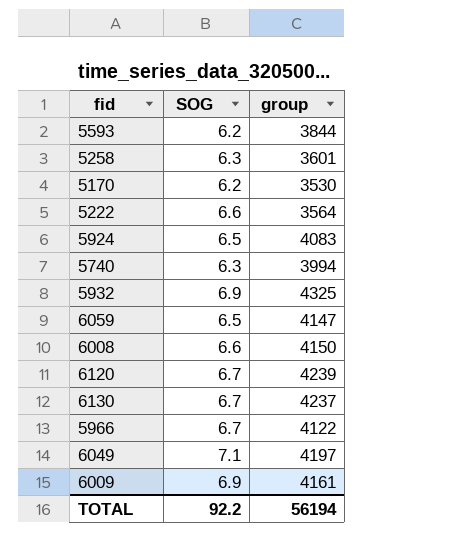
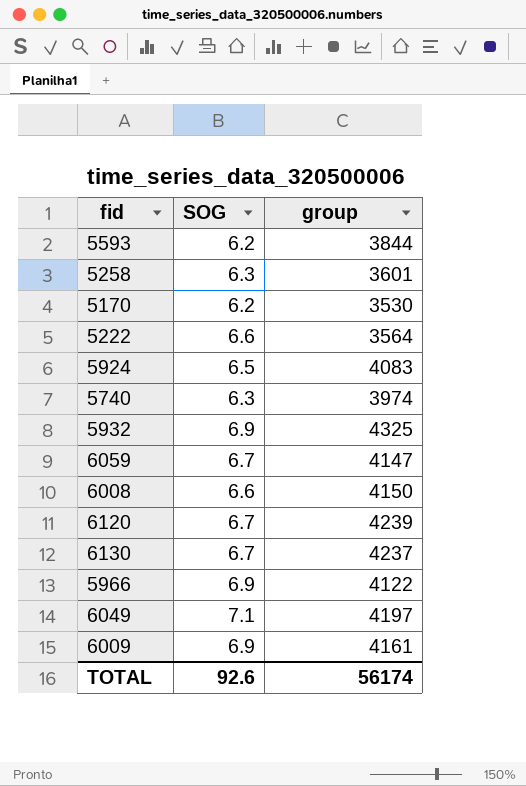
5740 | group: 3994 -> 3974
6059 | SOG: 6.5 -> 6.7
5966 | SOG: 6.7 -> 6.9
TOTAL | SOG: 92.2 -> 92.6
TOTAL | group: 56194 -> 56174

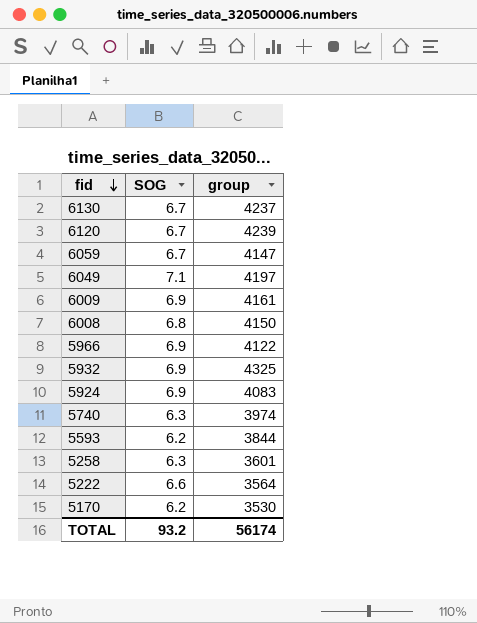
row order: none -> fid descending
6008 | SOG: 6.6 -> 6.8
5924 | SOG: 6.5 -> 6.9
TOTAL | SOG: 92.6 -> 93.2

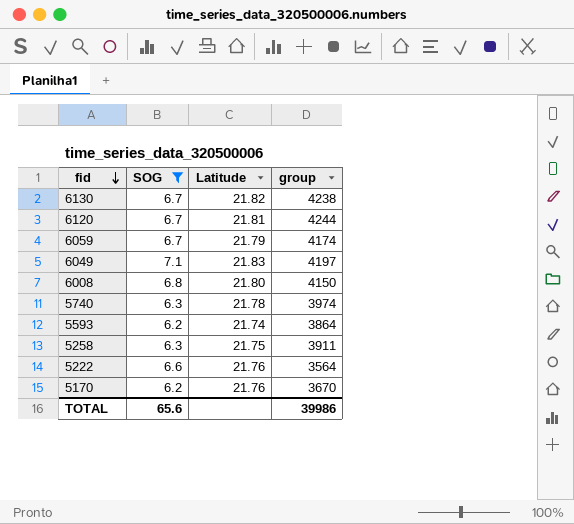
filter: none -> SOG != 6.9
column Latitude | position: none -> 3
6130 | group: 4237 -> 4238
6120 | group: 4239 -> 4244
6059 | group: 4147 -> 4174
5593 | group: 3844 -> 3864
5258 | group: 3601 -> 3911
5170 | group: 3530 -> 3670
TOTAL | SOG: 93.2 -> 65.6
TOTAL | group: 56174 -> 39986

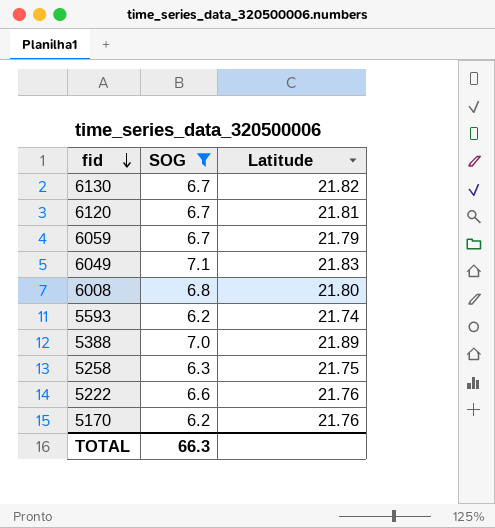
column group | position: 4 -> none
row 5740: 6.3 | 21.78 | 3974 -> none
row 5388: none -> 7.0 | 21.89
TOTAL | SOG: 65.6 -> 66.3

